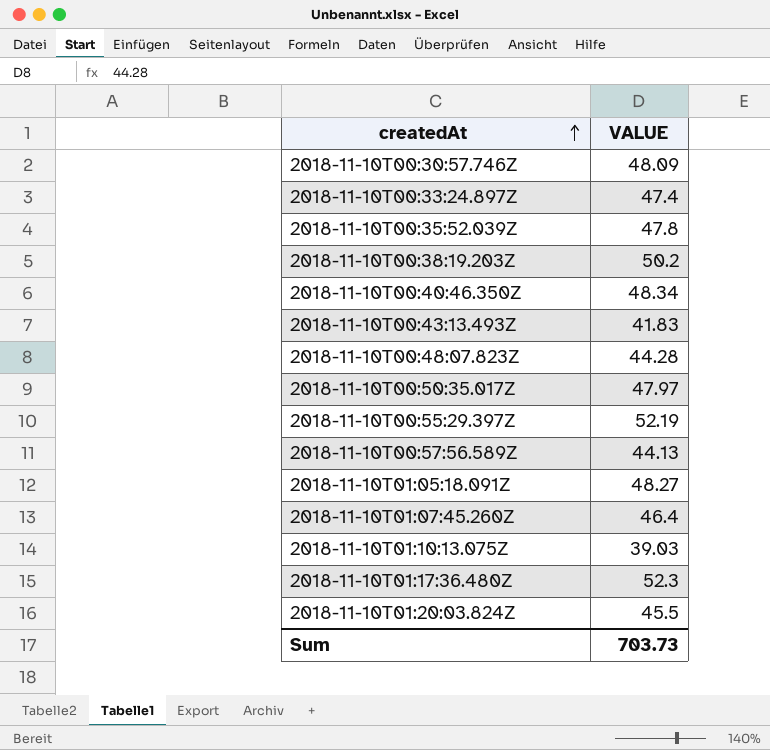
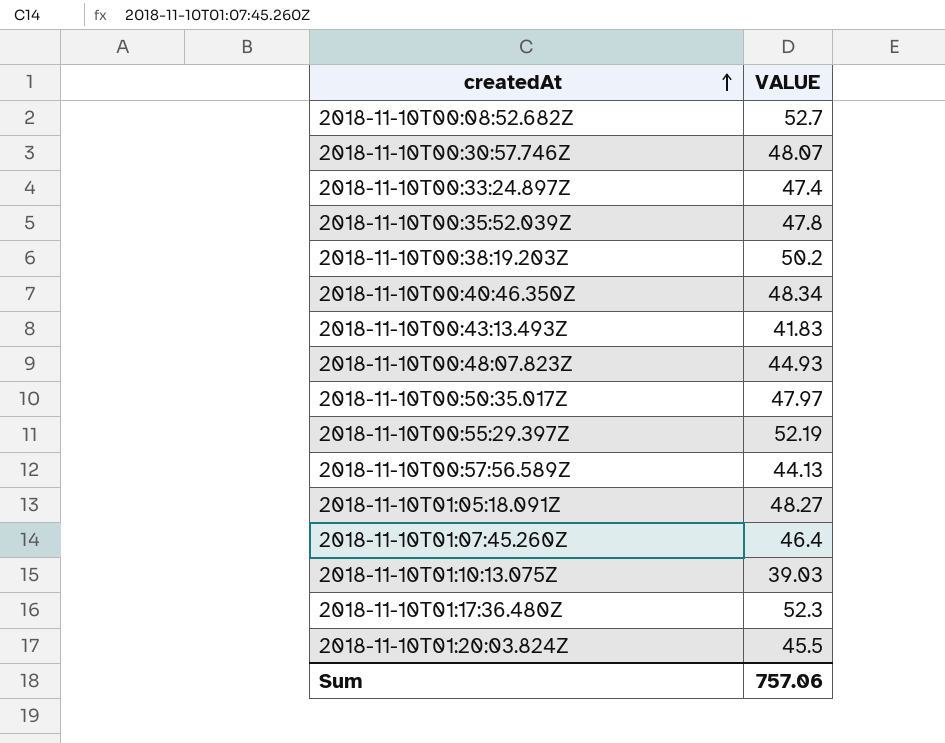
row 2018-11-10T00:08:52.682Z: none -> 52.7
2018-11-10T00:30:57.746Z | VALUE: 48.09 -> 48.07
2018-11-10T00:48:07.823Z | VALUE: 44.28 -> 44.93
Sum | VALUE: 703.73 -> 757.06

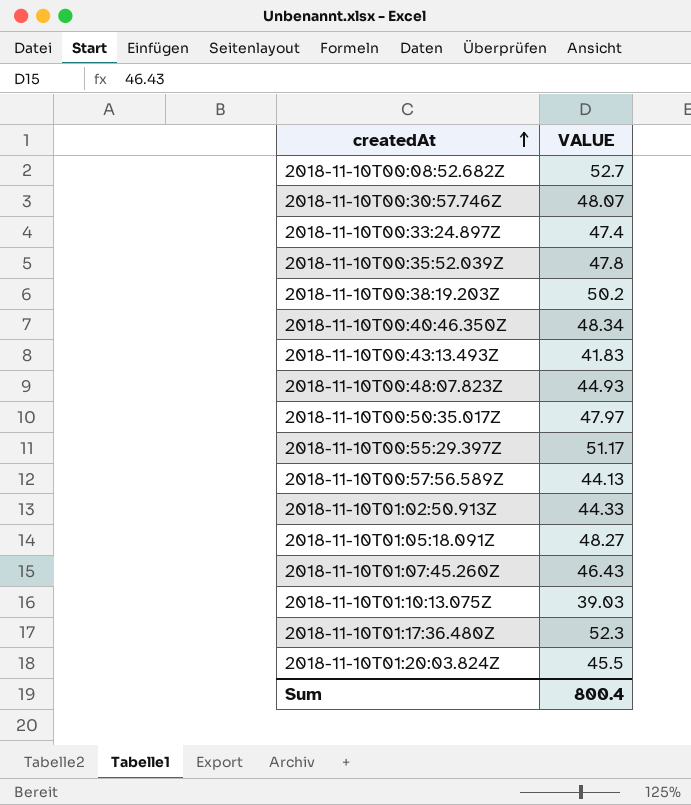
2018-11-10T00:55:29.397Z | VALUE: 52.19 -> 51.17
row 2018-11-10T01:02:50.913Z: none -> 44.33
2018-11-10T01:07:45.260Z | VALUE: 46.4 -> 46.43
Sum | VALUE: 757.06 -> 800.4

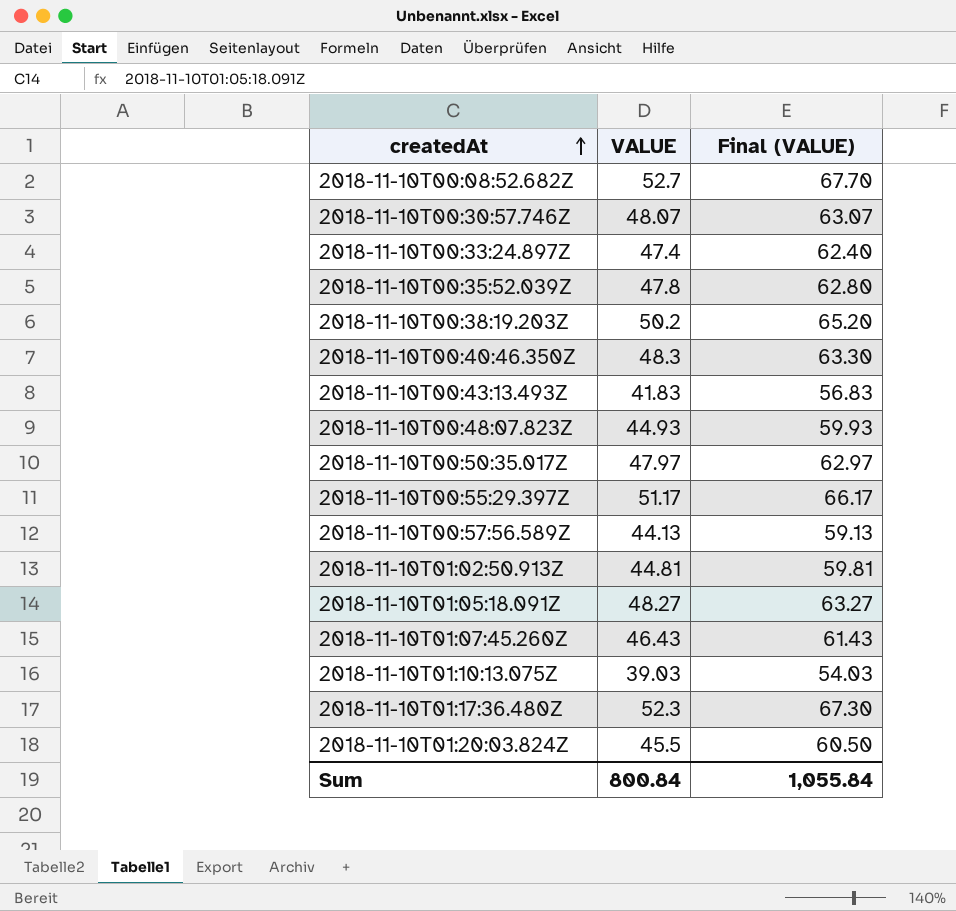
column Final (VALUE) | formula: none -> [VALUE] + 15
2018-11-10T00:40:46.350Z | VALUE: 48.34 -> 48.3
2018-11-10T01:02:50.913Z | VALUE: 44.33 -> 44.81
Sum | VALUE: 800.4 -> 800.84

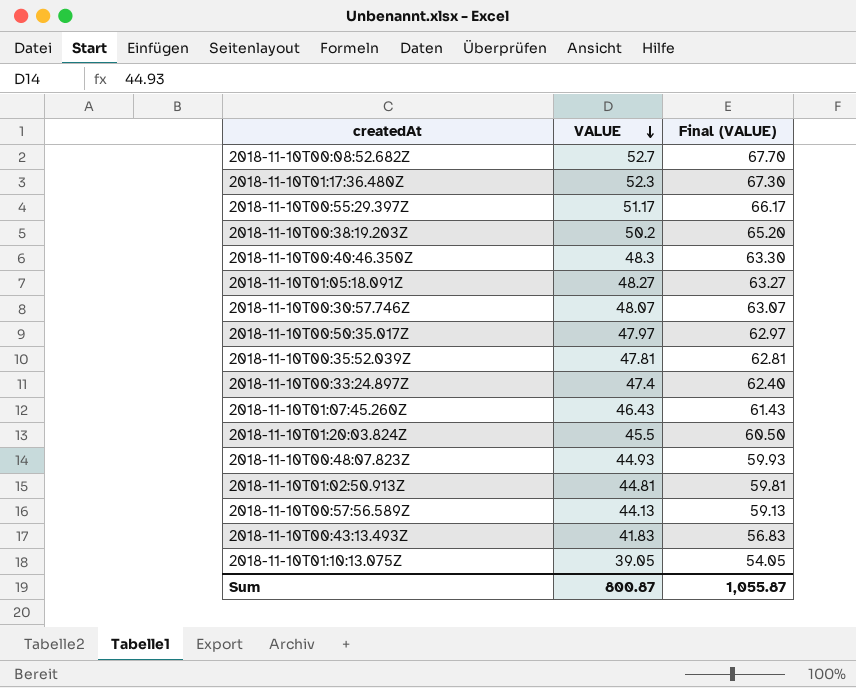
row order: createdAt ascending -> VALUE descending
2018-11-10T00:35:52.039Z | VALUE: 47.8 -> 47.81
2018-11-10T00:35:52.039Z | Final (VALUE): 62.80 -> 62.81
2018-11-10T01:10:13.075Z | VALUE: 39.03 -> 39.05
2018-11-10T01:10:13.075Z | Final (VALUE): 54.03 -> 54.05
Sum | VALUE: 800.84 -> 800.87
Sum | Final (VALUE): 1,055.84 -> 1,055.87

